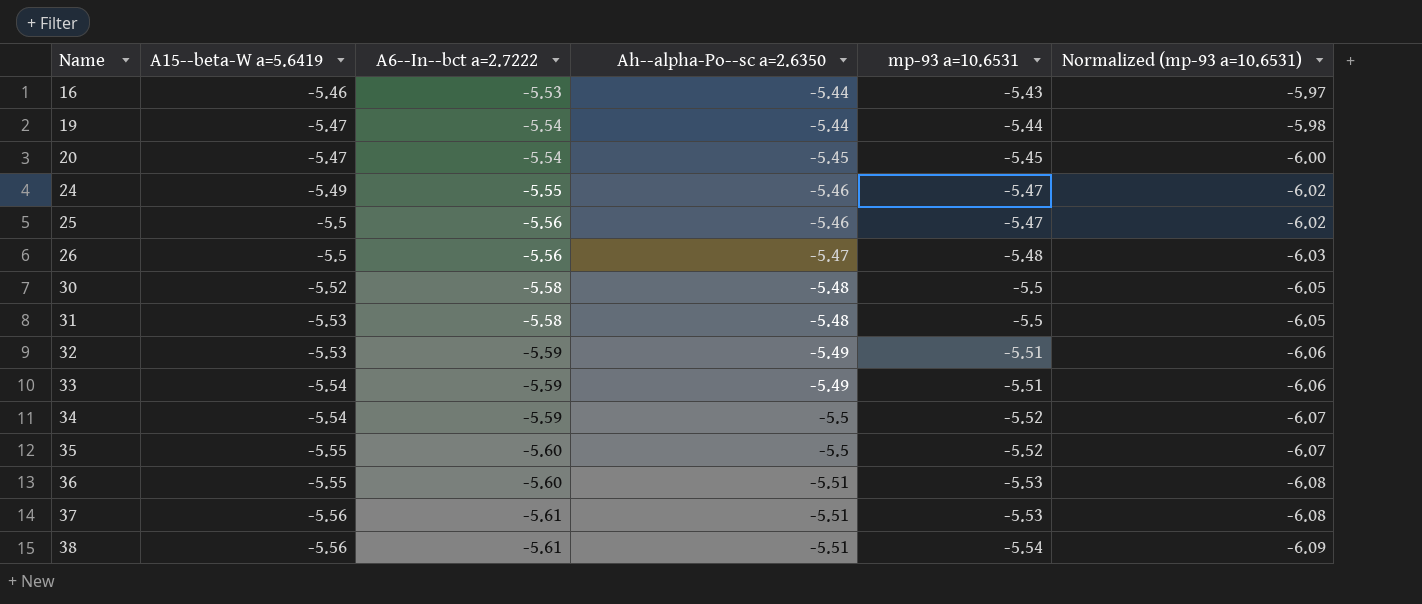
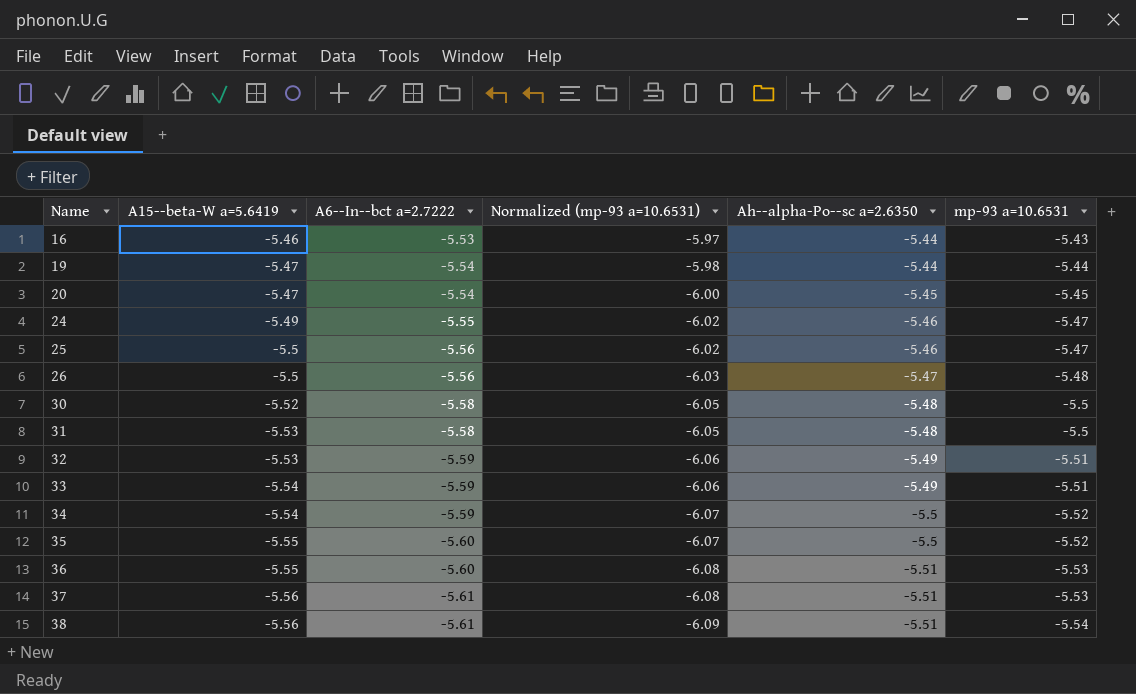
column Normalized (mp-93 a=10.6531) | position: 6 -> 4

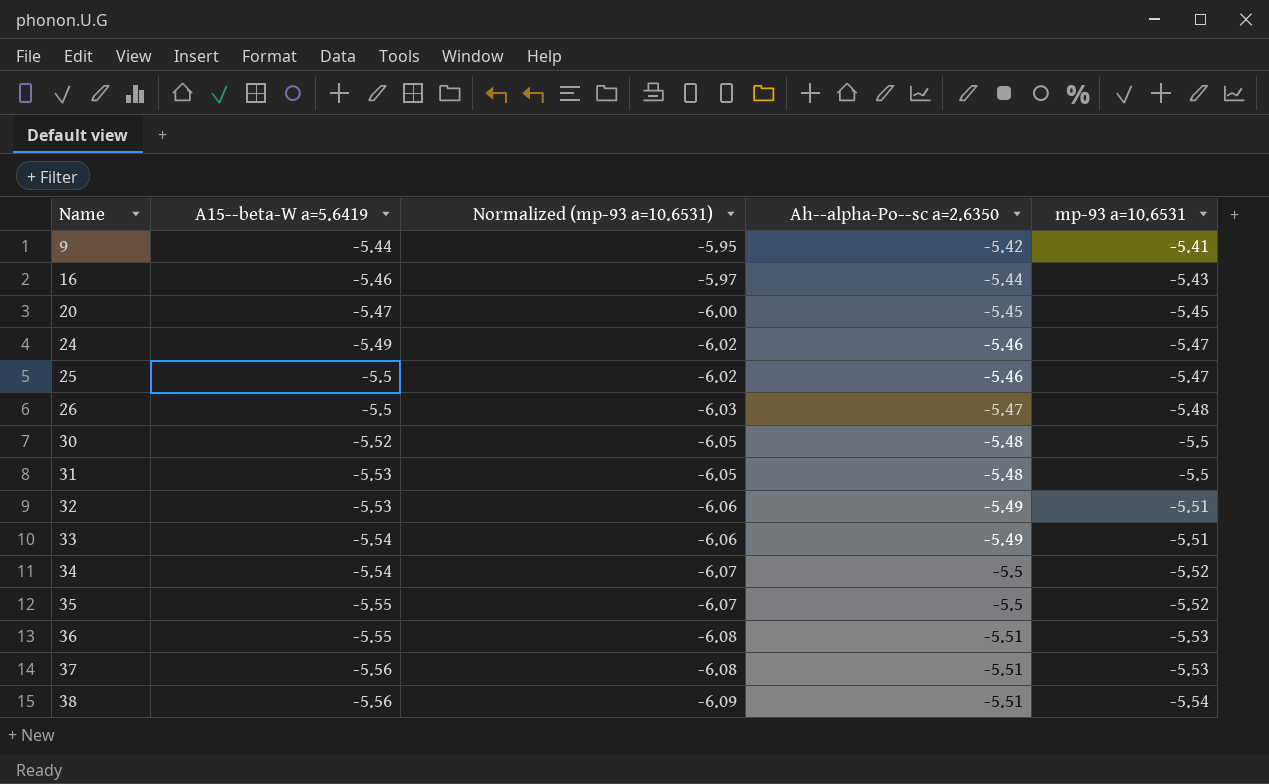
column A6--In--bct a=2.7222 | position: 3 -> none
row 19: -5.47 | -5.54 | -5.98 | -5.44 | -5.44 -> none
row 9: none -> -5.44 | -5.95 | -5.42 | -5.41

